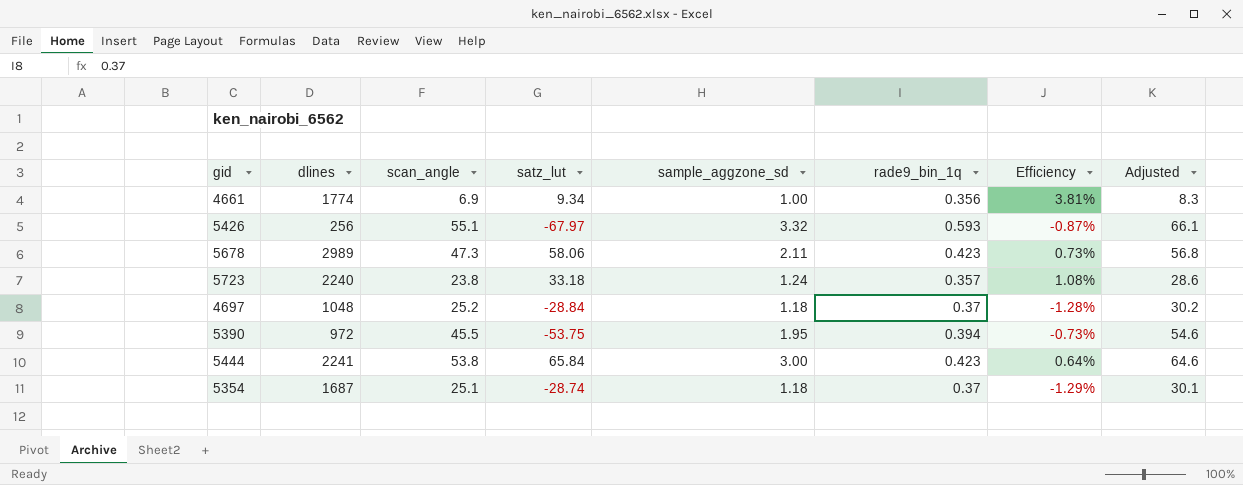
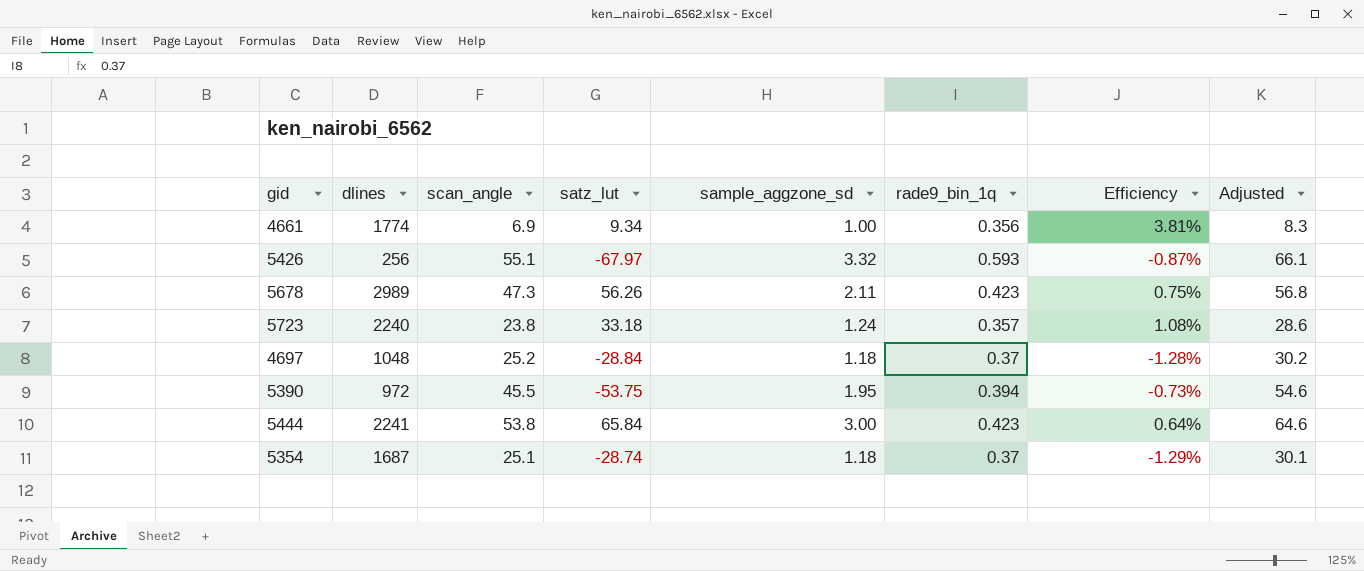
5678 | satz_lut: 58.06 -> 56.26
5678 | Efficiency: 0.73% -> 0.75%

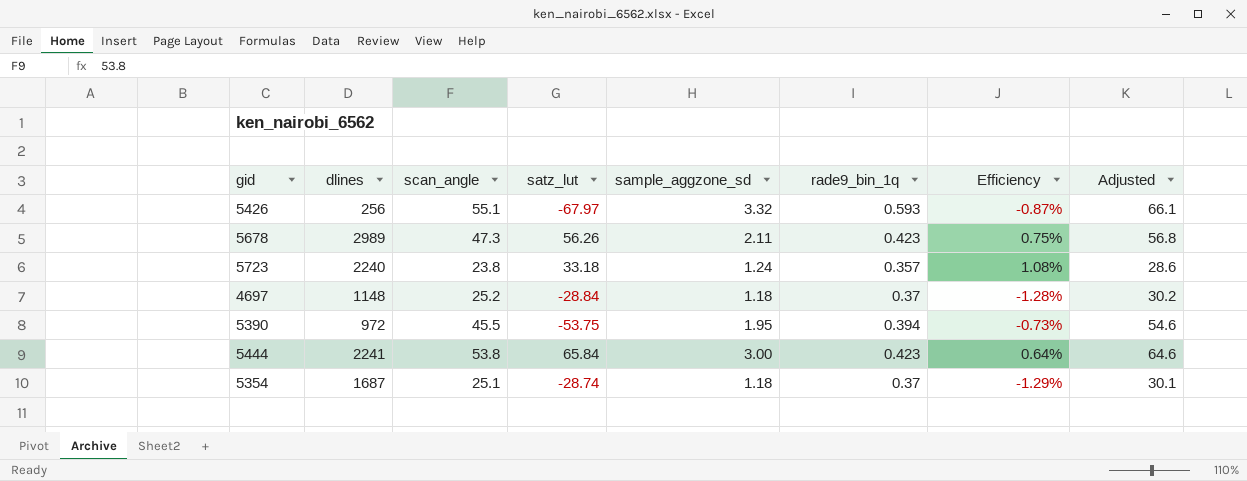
row 4661: 1774 | 6.9 | 9.34 | 1.00 | 0.356 | 3.81% | 8.3 -> none
4697 | dlines: 1048 -> 1148

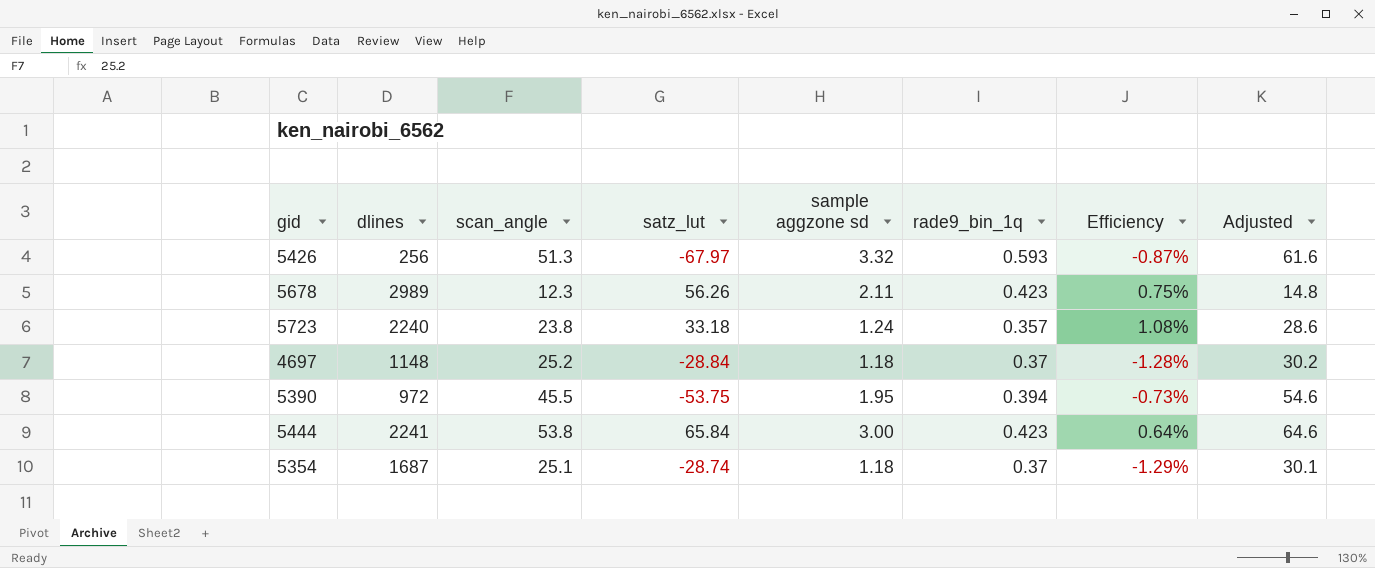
column name: sample_aggzone_sd -> sample aggzone sd
5426 | scan_angle: 55.1 -> 51.3
5426 | Adjusted: 66.1 -> 61.6
5678 | scan_angle: 47.3 -> 12.3
5678 | Adjusted: 56.8 -> 14.8

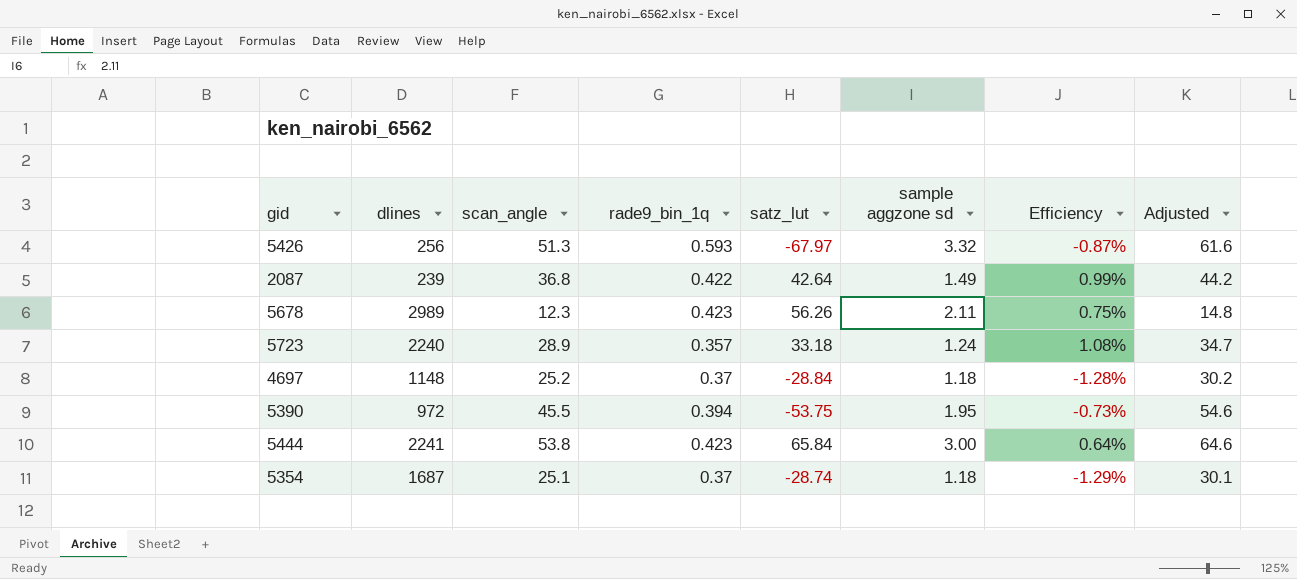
column rade9_bin_1q | position: 6 -> 4
row 2087: none -> 239 | 36.8 | 0.422 | 42.64 | 1.49 | 0.99% | 44.2
5723 | scan_angle: 23.8 -> 28.9
5723 | Adjusted: 28.6 -> 34.7

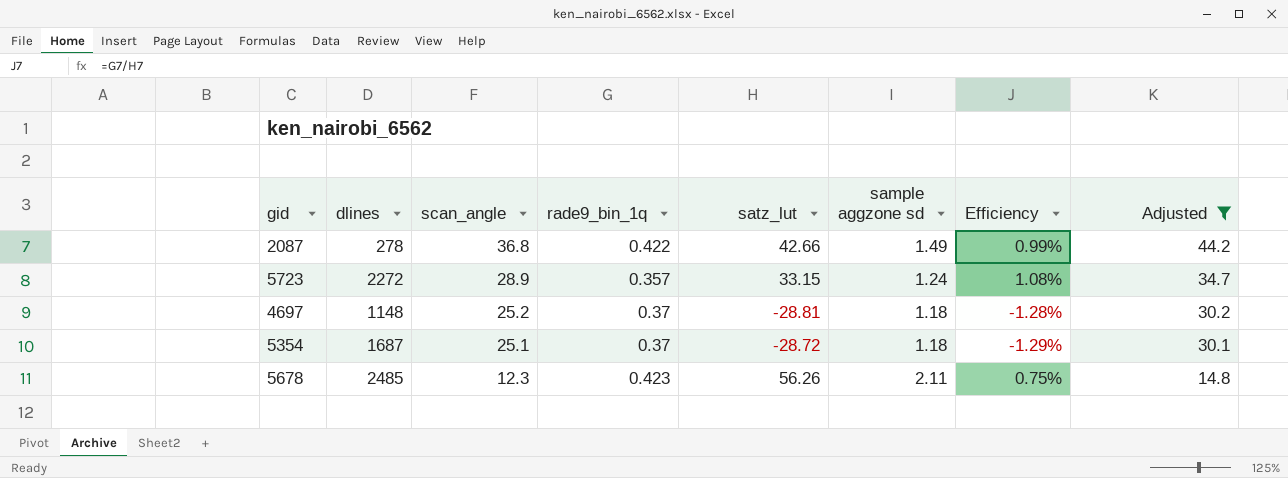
filter: none -> Adjusted <= 44.2
row order: none -> scan_angle descending
2087 | dlines: 239 -> 278
2087 | satz_lut: 42.64 -> 42.66
5723 | dlines: 2240 -> 2272
5723 | satz_lut: 33.18 -> 33.15
4697 | satz_lut: -28.84 -> -28.81
5354 | satz_lut: -28.74 -> -28.72
5678 | dlines: 2989 -> 2485

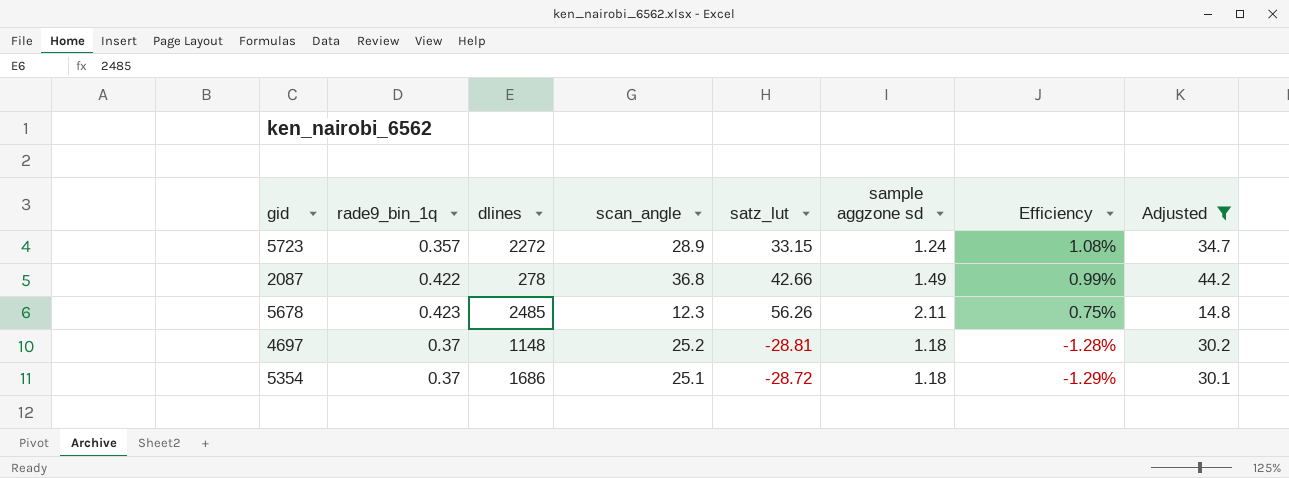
row order: scan_angle descending -> Efficiency descending
column rade9_bin_1q | position: 4 -> 2
5354 | dlines: 1687 -> 1686

